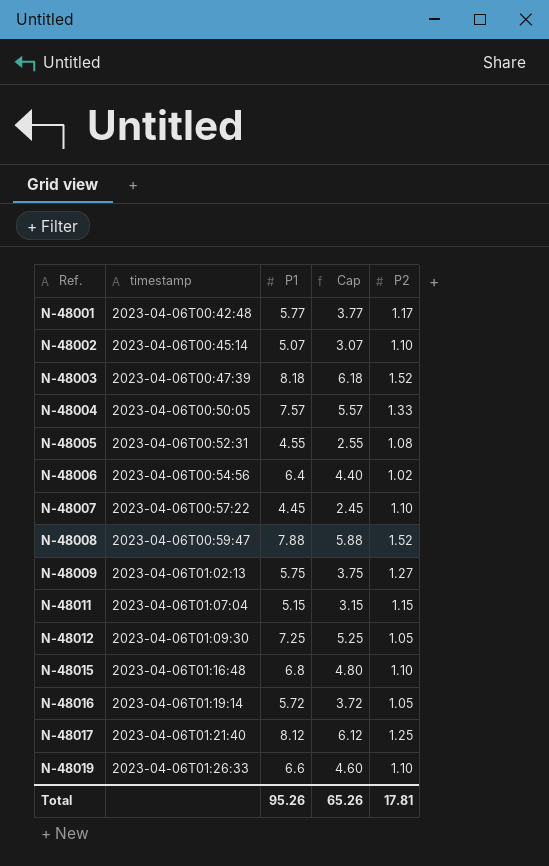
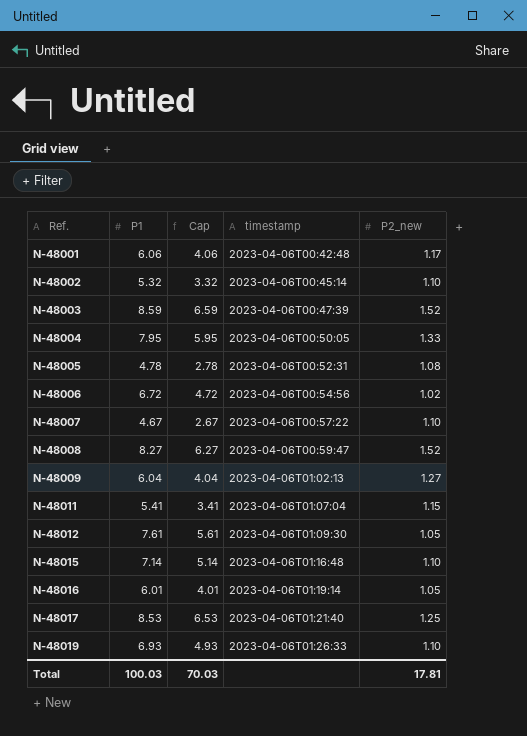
column timestamp | position: 2 -> 4
column name: P2 -> P2_new
N-48001 | P1: 5.77 -> 6.06
N-48001 | Cap: 3.77 -> 4.06
N-48002 | P1: 5.07 -> 5.32
N-48002 | Cap: 3.07 -> 3.32
N-48003 | P1: 8.18 -> 8.59
N-48003 | Cap: 6.18 -> 6.59
N-48004 | P1: 7.57 -> 7.95
N-48004 | Cap: 5.57 -> 5.95
N-48005 | P1: 4.55 -> 4.78
N-48005 | Cap: 2.55 -> 2.78
N-48006 | P1: 6.4 -> 6.72
N-48006 | Cap: 4.40 -> 4.72
N-48007 | P1: 4.45 -> 4.67
N-48007 | Cap: 2.45 -> 2.67
N-48008 | P1: 7.88 -> 8.27
N-48008 | Cap: 5.88 -> 6.27
N-48009 | P1: 5.75 -> 6.04
N-48009 | Cap: 3.75 -> 4.04
N-48011 | P1: 5.15 -> 5.41
N-48011 | Cap: 3.15 -> 3.41
N-48012 | P1: 7.25 -> 7.61
N-48012 | Cap: 5.25 -> 5.61
N-48015 | P1: 6.8 -> 7.14
N-48015 | Cap: 4.80 -> 5.14
N-48016 | P1: 5.72 -> 6.01
N-48016 | Cap: 3.72 -> 4.01
N-48017 | P1: 8.12 -> 8.53
N-48017 | Cap: 6.12 -> 6.53
N-48019 | P1: 6.6 -> 6.93
N-48019 | Cap: 4.60 -> 4.93
Total | P1: 95.26 -> 100.03
Total | Cap: 65.26 -> 70.03

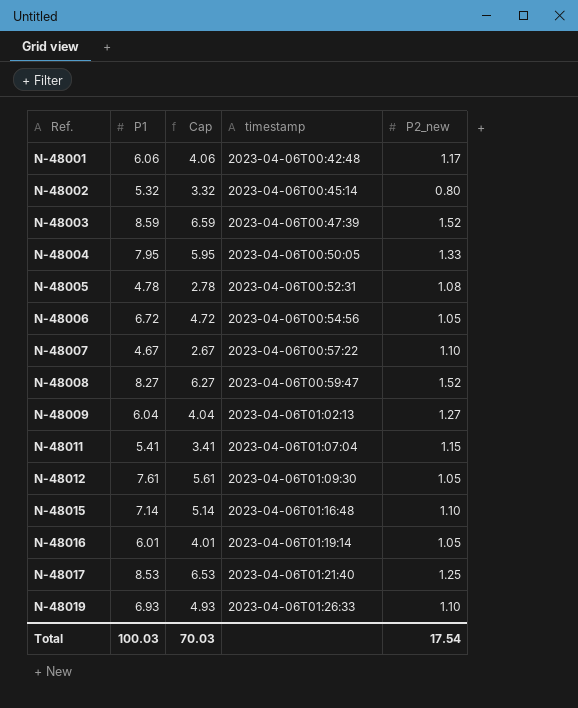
N-48002 | P2_new: 1.10 -> 0.80
N-48006 | P2_new: 1.02 -> 1.05
Total | P2_new: 17.81 -> 17.54

